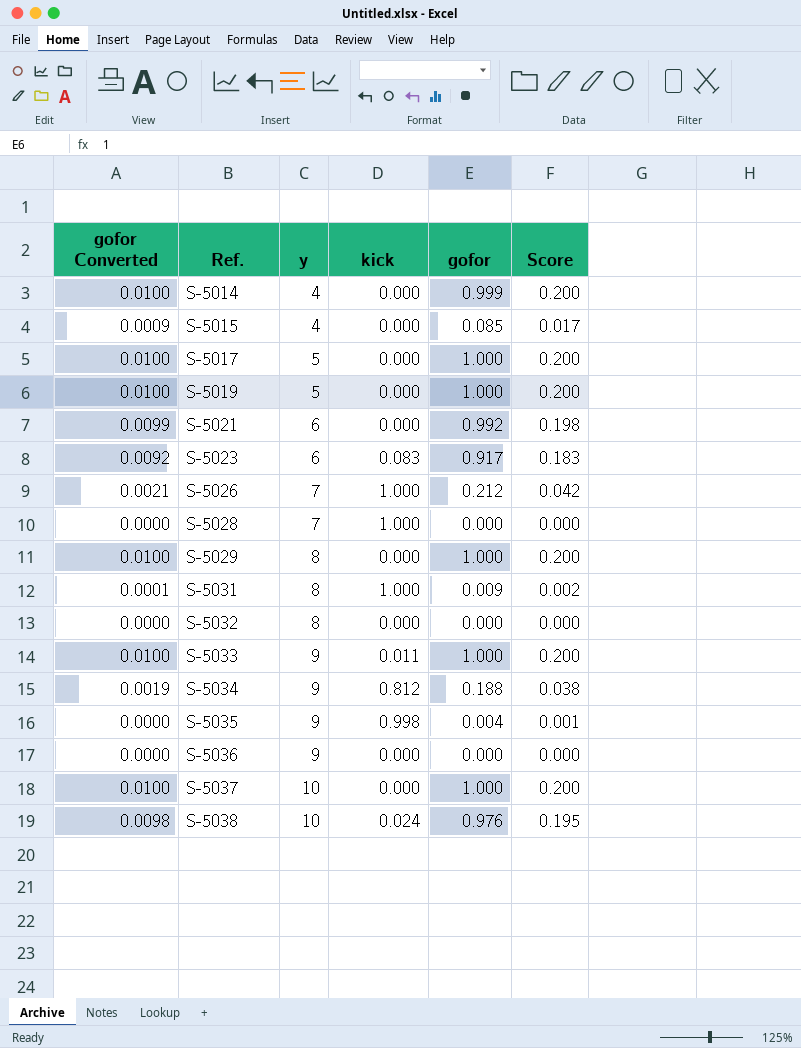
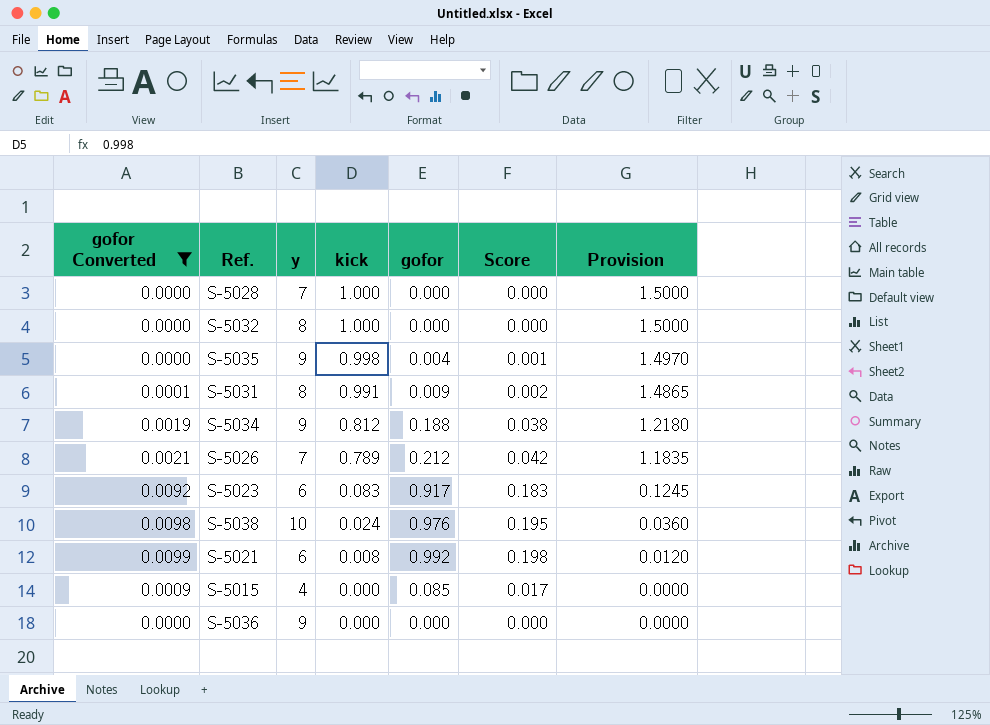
filter: none -> gofor Converted != 0.0100
row order: Ref. ascending -> kick descending
column Provision | formula: none -> [kick] * 1.5
S-5032 | kick: 0.000 -> 1.000
S-5031 | kick: 1.000 -> 0.991
S-5026 | kick: 1.000 -> 0.789
S-5021 | kick: 0.000 -> 0.008

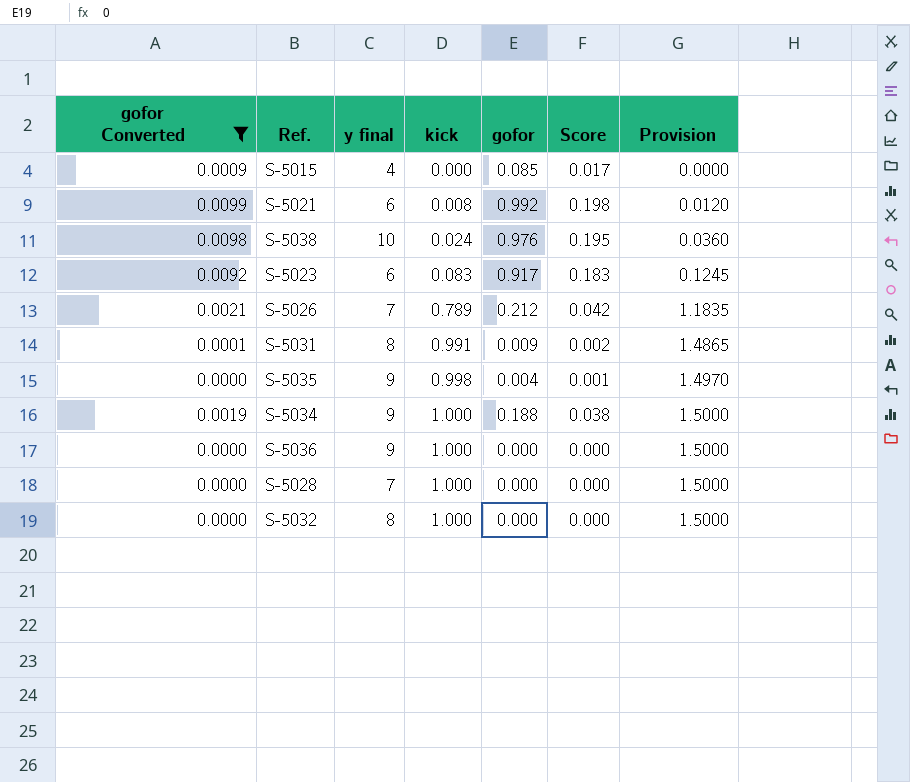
row order: kick descending -> kick ascending
column name: y -> y final
S-5034 | kick: 0.812 -> 1.000
S-5034 | Provision: 1.2180 -> 1.5000
S-5036 | kick: 0.000 -> 1.000
S-5036 | Provision: 0.0000 -> 1.5000

